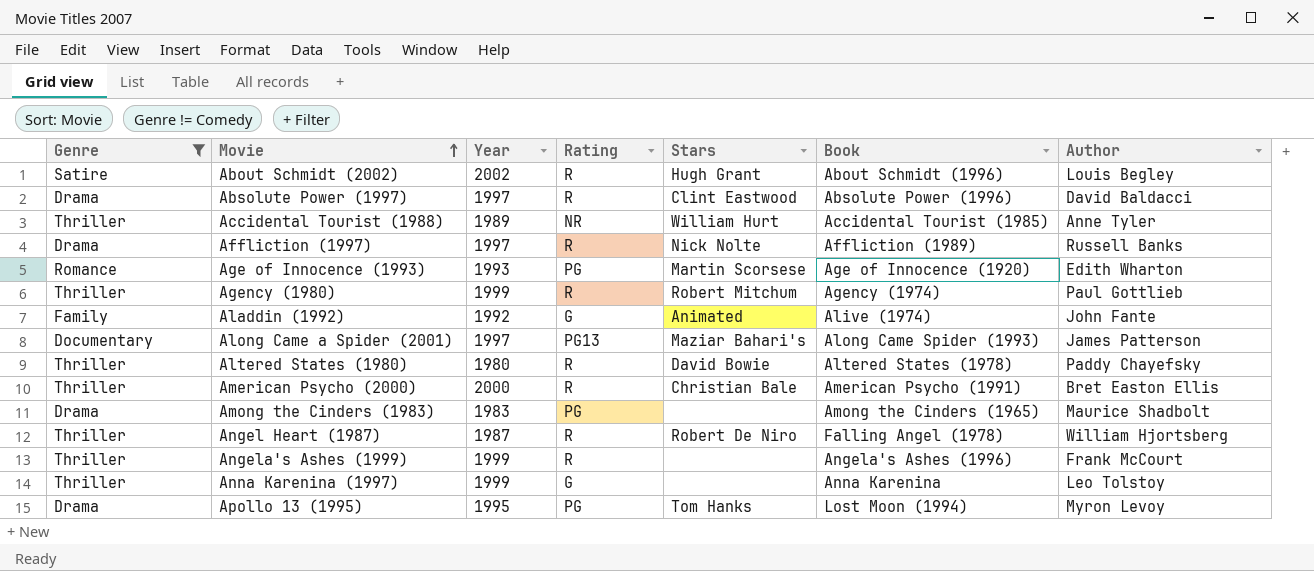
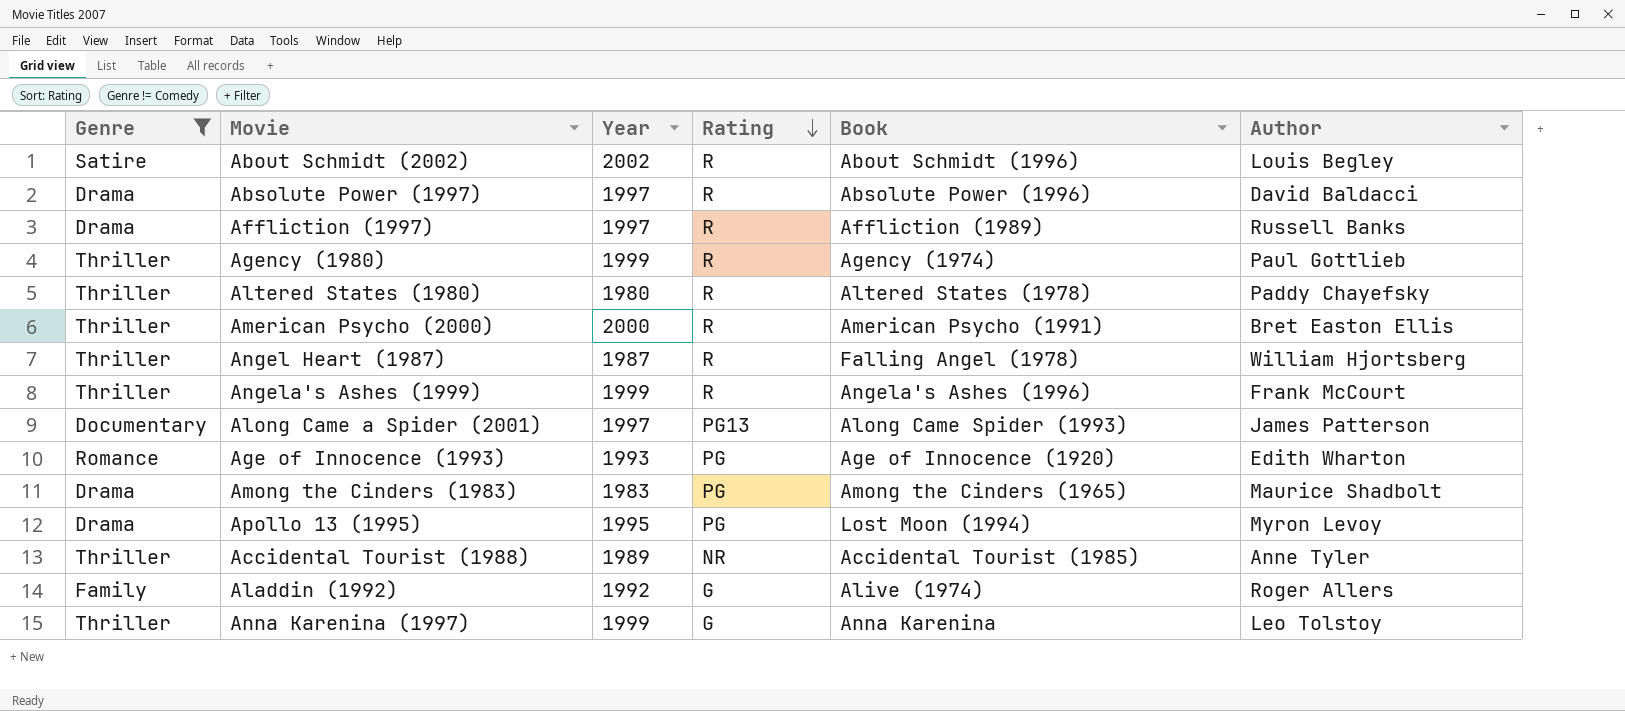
row order: Movie ascending -> Rating descending
column Stars | position: 5 -> none
Aladdin (1992) | Author: John Fante -> Roger Allers

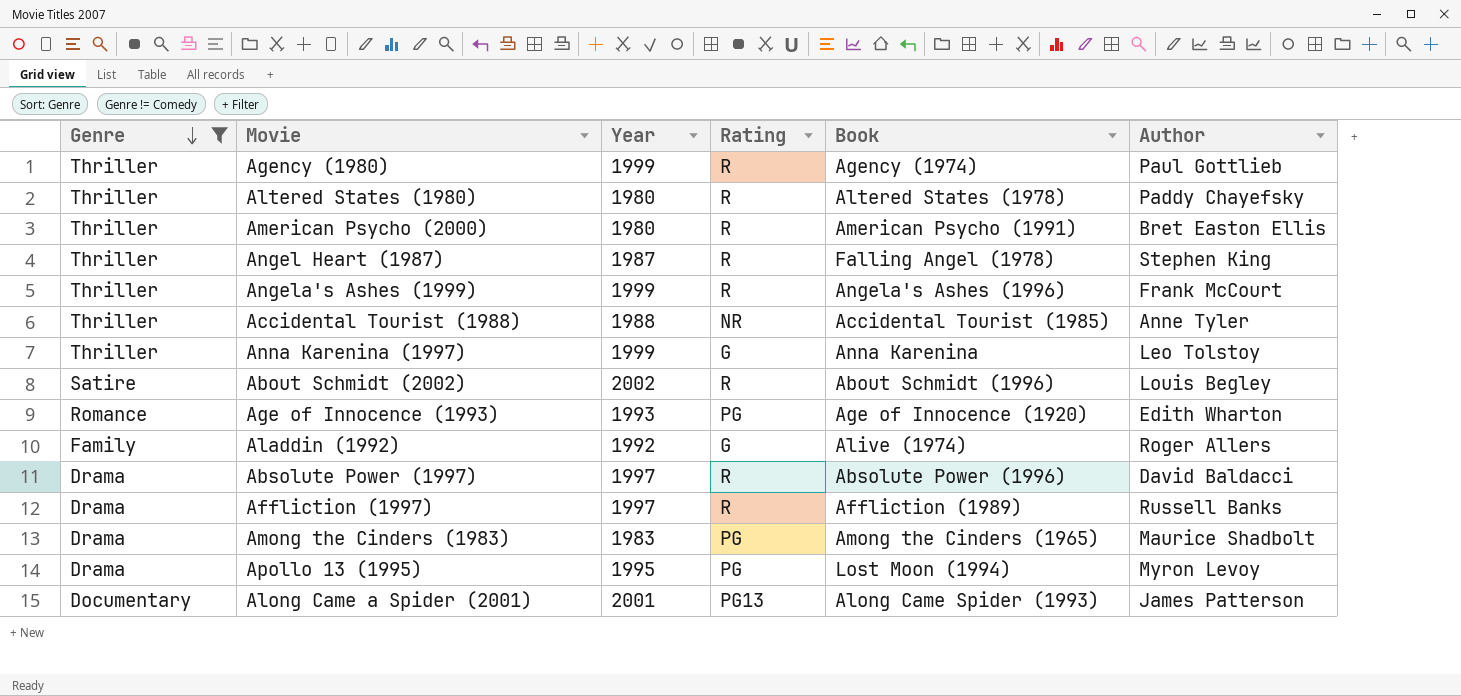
row order: Rating descending -> Genre descending
American Psycho (2000) | Year: 2000 -> 1980
Angel Heart (1987) | Author: William Hjortsberg -> Stephen King
Accidental Tourist (1988) | Year: 1989 -> 1988
Along Came a Spider (2001) | Year: 1997 -> 2001

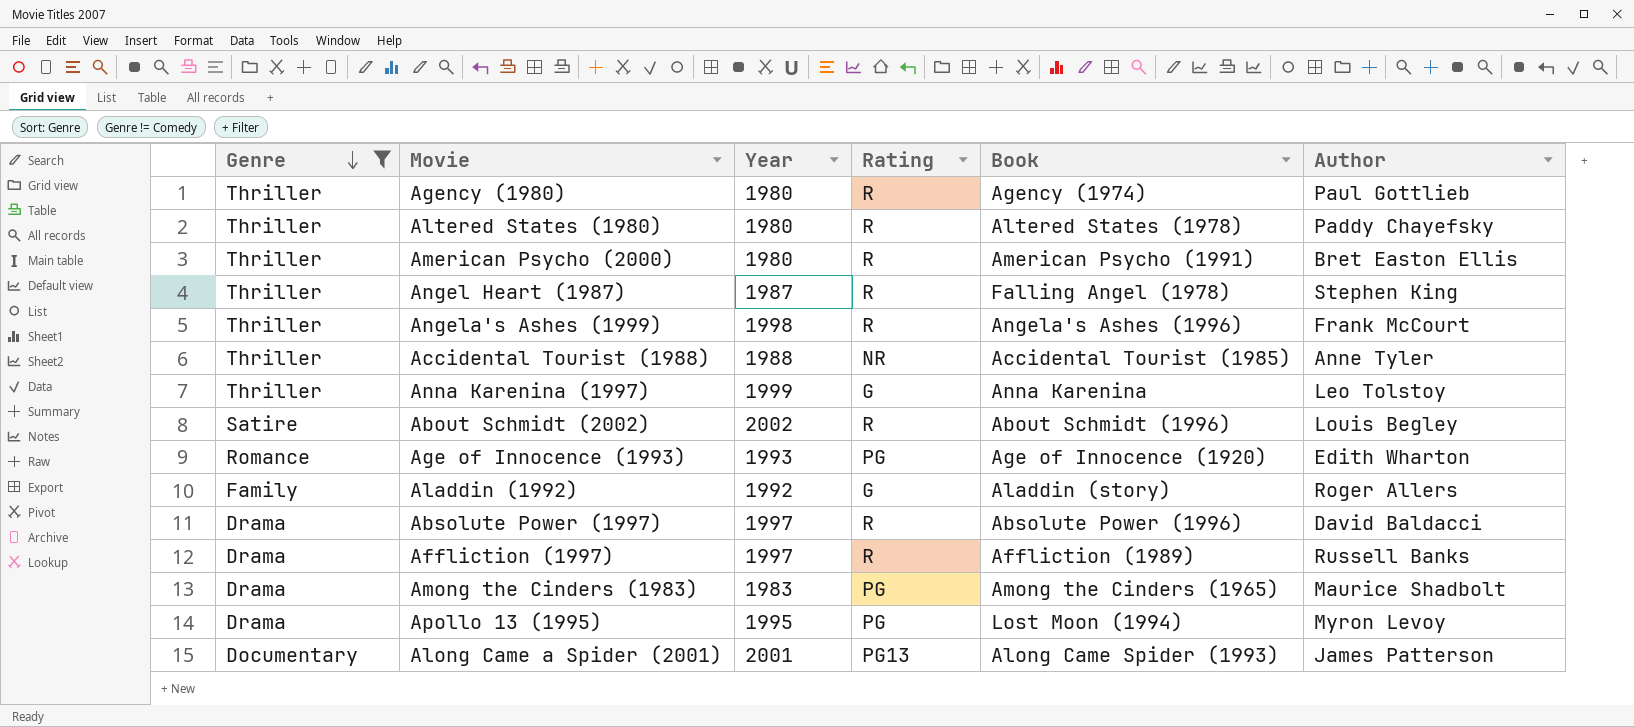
Agency (1980) | Year: 1999 -> 1980
Angela's Ashes (1999) | Year: 1999 -> 1998
Aladdin (1992) | Book: Alive (1974) -> Aladdin (story)

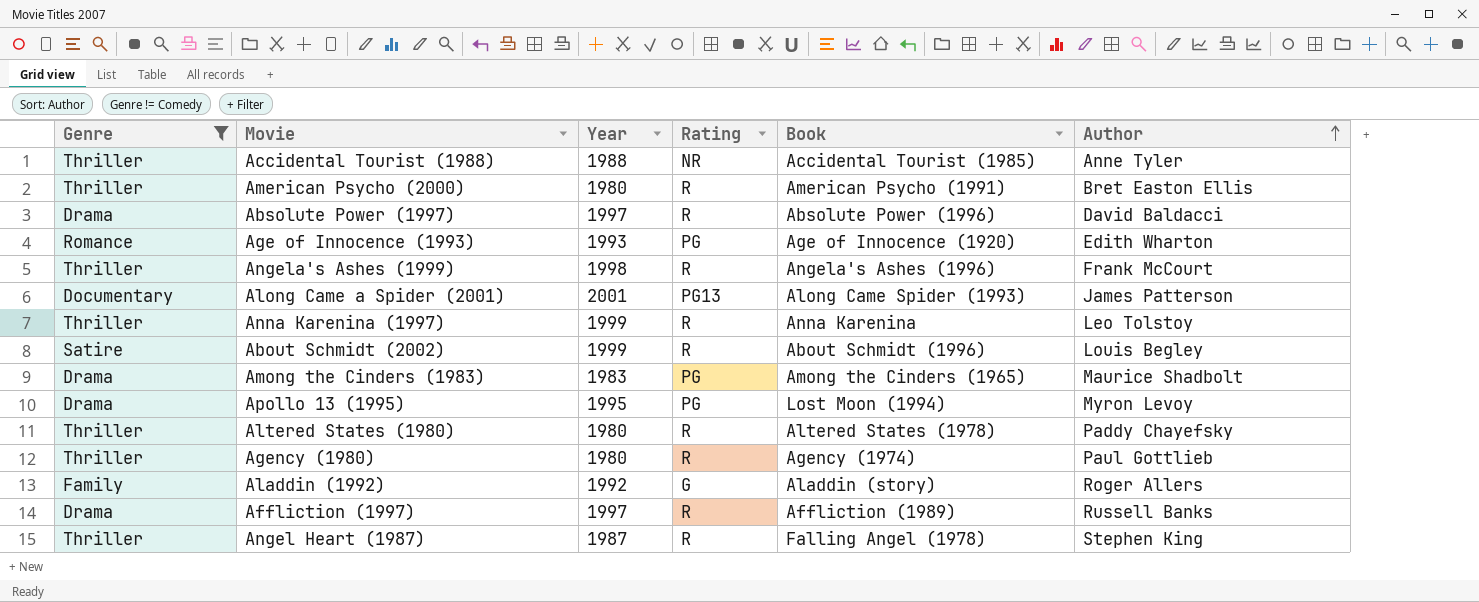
row order: Genre descending -> Author ascending
Anna Karenina (1997) | Rating: G -> R
About Schmidt (2002) | Year: 2002 -> 1999

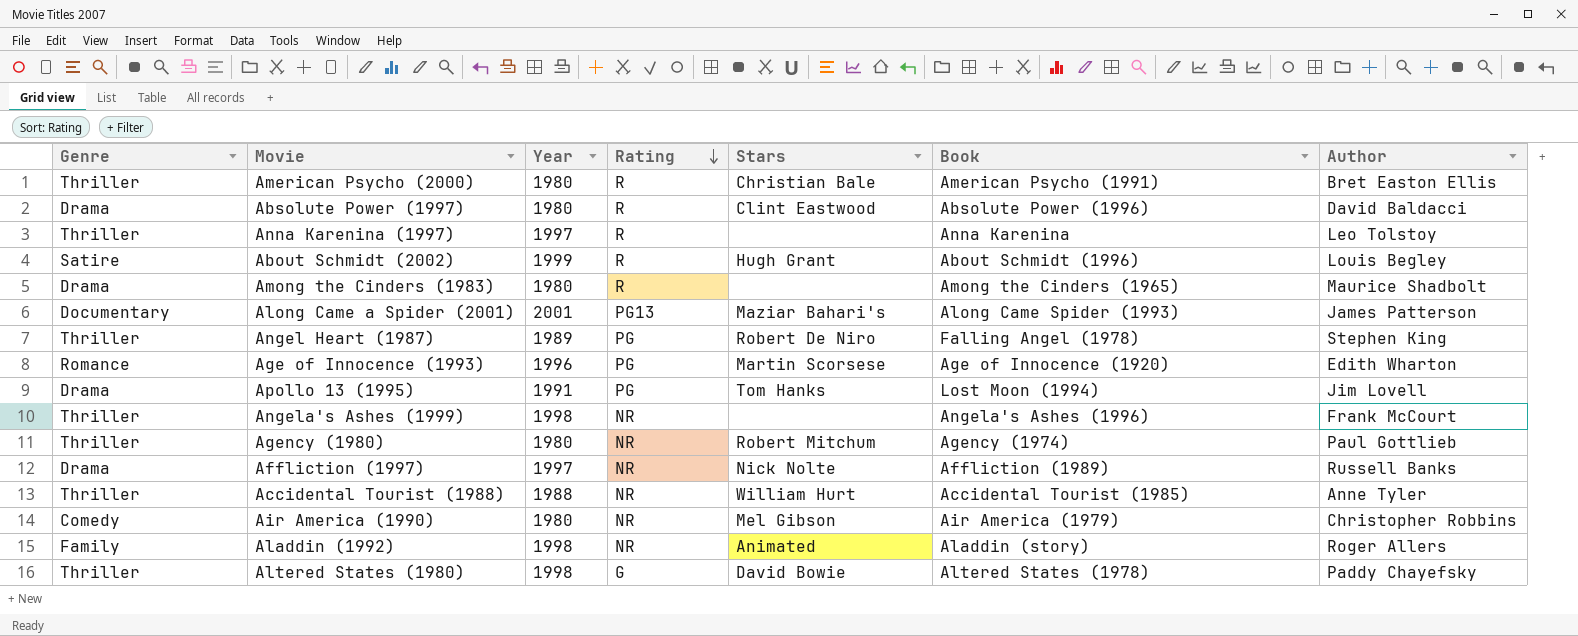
filter: Genre != Comedy -> none
row order: Author ascending -> Rating descending
column Stars | position: none -> 5
Absolute Power (1997) | Year: 1997 -> 1980
Anna Karenina (1997) | Year: 1999 -> 1997
Among the Cinders (1983) | Year: 1983 -> 1980
Among the Cinders (1983) | Rating: PG -> R
Angel Heart (1987) | Year: 1987 -> 1989
Angel Heart (1987) | Rating: R -> PG
Age of Innocence (1993) | Year: 1993 -> 1996
Apollo 13 (1995) | Year: 1995 -> 1991
Apollo 13 (1995) | Author: Myron Levoy -> Jim Lovell
Angela's Ashes (1999) | Rating: R -> NR
Agency (1980) | Rating: R -> NR
Affliction (1997) | Rating: R -> NR
Aladdin (1992) | Year: 1992 -> 1998
Aladdin (1992) | Rating: G -> NR
Altered States (1980) | Year: 1980 -> 1998
Altered States (1980) | Rating: R -> G

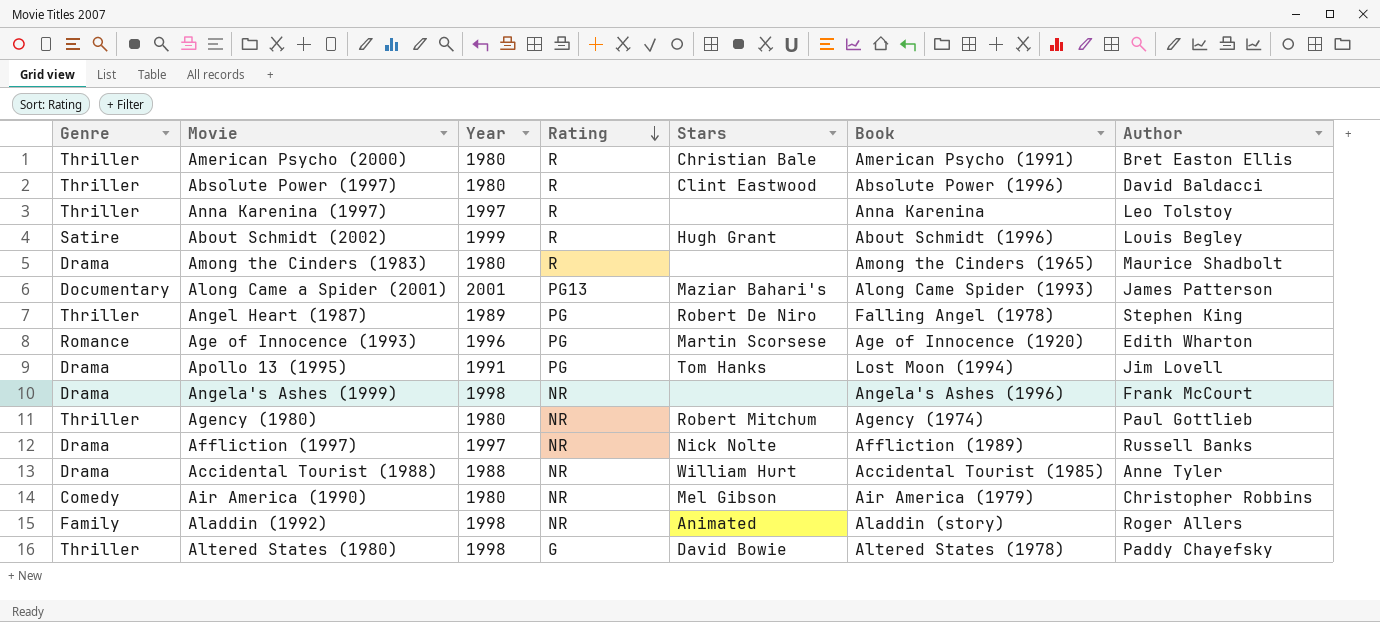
Absolute Power (1997) | Genre: Drama -> Thriller
Angela's Ashes (1999) | Genre: Thriller -> Drama
Accidental Tourist (1988) | Genre: Thriller -> Drama

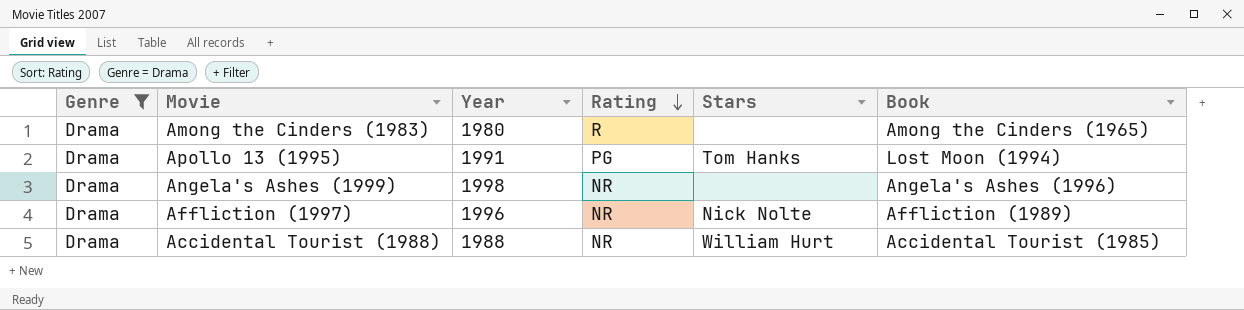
filter: none -> Genre = Drama
column Author | position: 7 -> none
Affliction (1997) | Year: 1997 -> 1996

